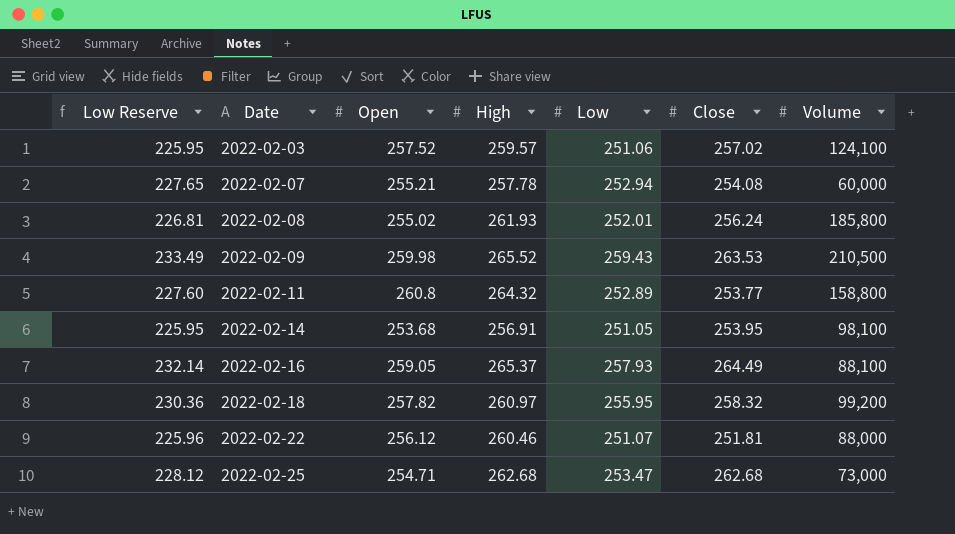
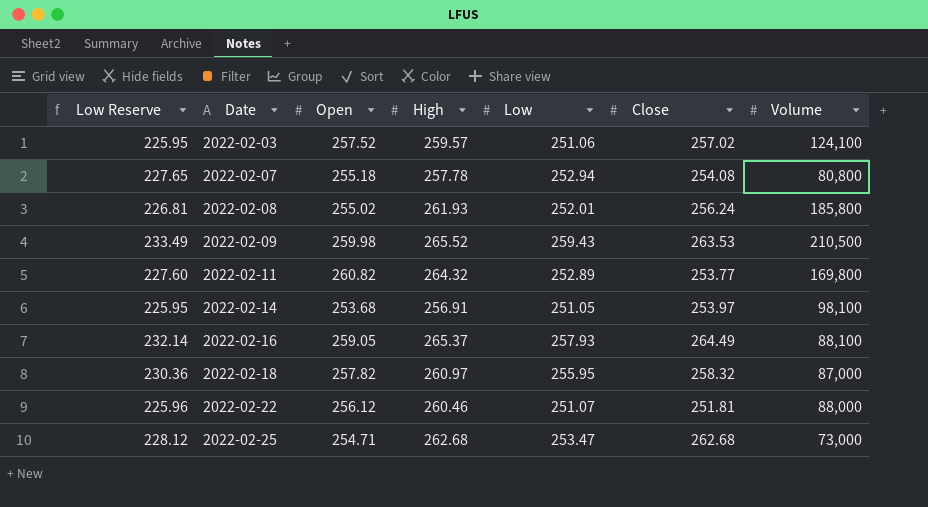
2022-02-07 | Open: 255.21 -> 255.18
2022-02-07 | Volume: 60,000 -> 80,800
2022-02-11 | Open: 260.8 -> 260.82
2022-02-11 | Volume: 158,800 -> 169,800
2022-02-14 | Close: 253.95 -> 253.97
2022-02-18 | Volume: 99,200 -> 87,000

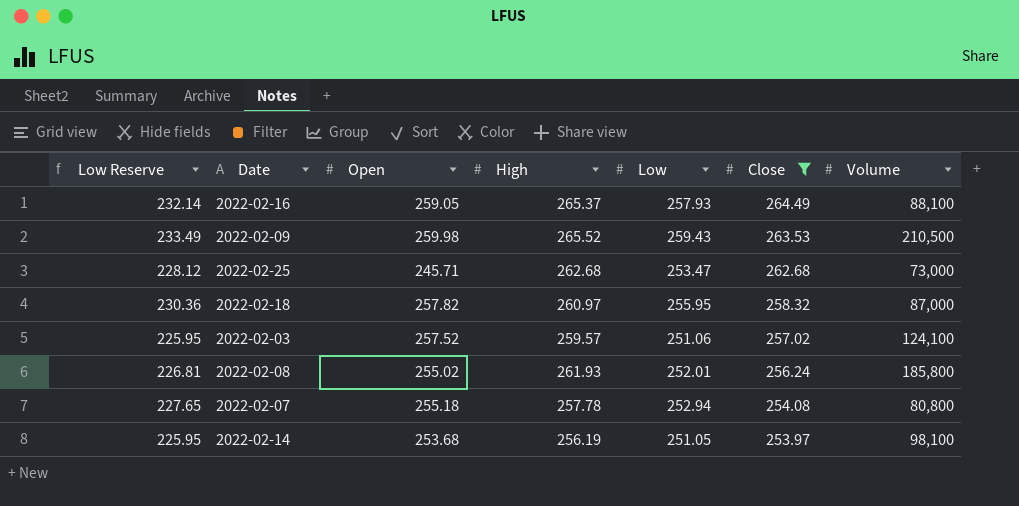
filter: none -> Close >= 253.97
row order: Date ascending -> Close descending
2022-02-25 | Open: 254.71 -> 245.71
2022-02-14 | High: 256.91 -> 256.19

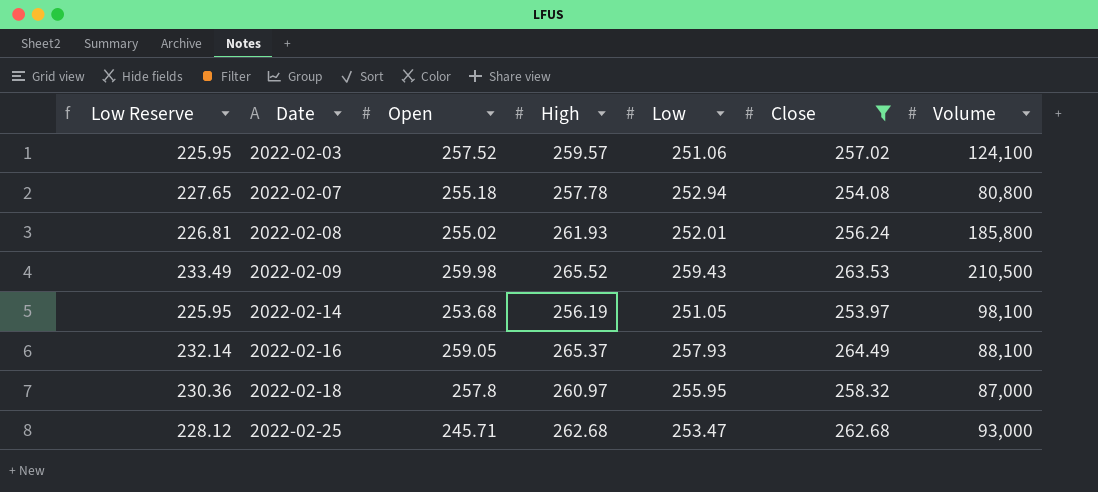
row order: Close descending -> Date ascending
2022-02-18 | Open: 257.82 -> 257.8
2022-02-25 | Volume: 73,000 -> 93,000

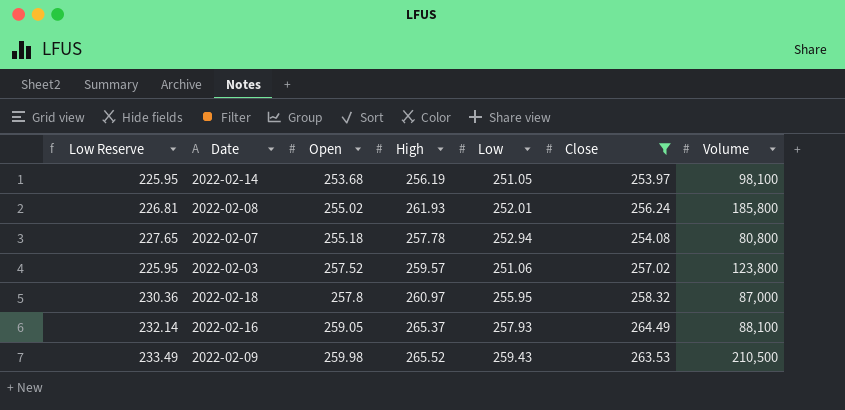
row order: Date ascending -> Open ascending
row 2022-02-25: 228.12 | 245.71 | 262.68 | 253.47 | 262.68 | 93,000 -> none
2022-02-03 | Volume: 124,100 -> 123,800

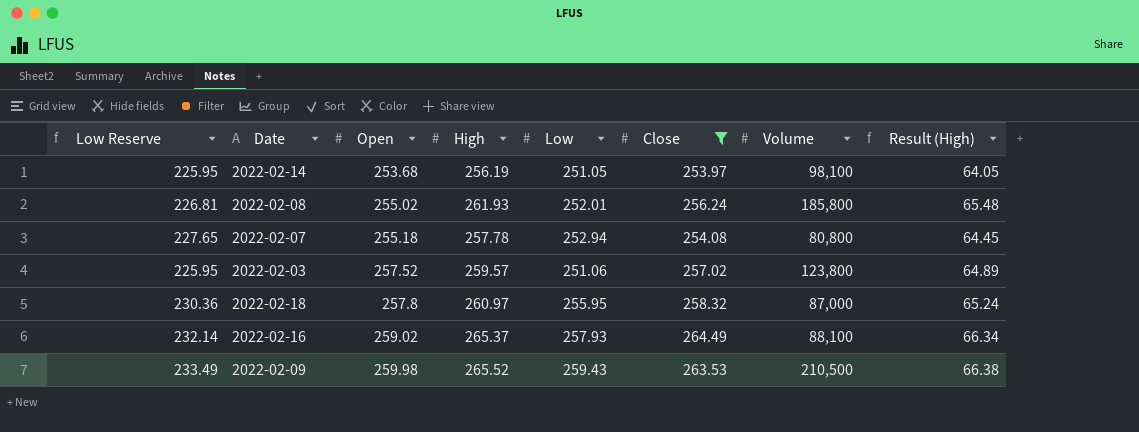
column Result (High) | formula: none -> [High] * 0.25
2022-02-16 | Open: 259.05 -> 259.02

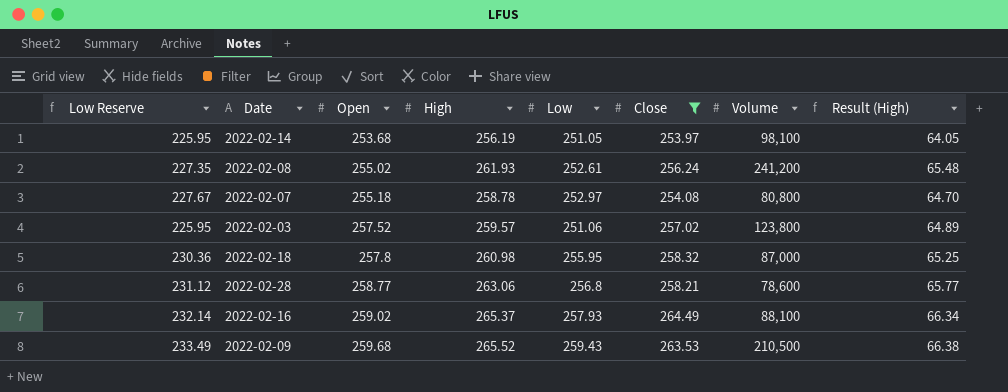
2022-02-08 | Low Reserve: 226.81 -> 227.35
2022-02-08 | Low: 252.01 -> 252.61
2022-02-08 | Volume: 185,800 -> 241,200
2022-02-07 | Low Reserve: 227.65 -> 227.67
2022-02-07 | High: 257.78 -> 258.78
2022-02-07 | Low: 252.94 -> 252.97
2022-02-07 | Result (High): 64.45 -> 64.70
2022-02-18 | High: 260.97 -> 260.98
2022-02-18 | Result (High): 65.24 -> 65.25
row 2022-02-28: none -> 231.12 | 258.77 | 263.06 | 256.8 | 258.21 | 78,600 | 65.77
2022-02-09 | Open: 259.98 -> 259.68

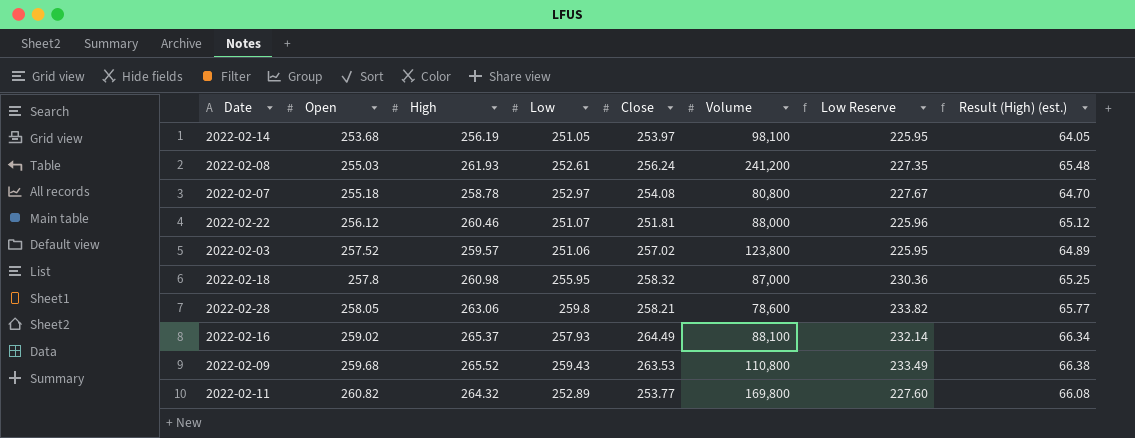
filter: Close >= 253.97 -> none
column Low Reserve | position: 1 -> 7
column name: Result (High) -> Result (High) (est.)
2022-02-08 | Open: 255.02 -> 255.03
2022-02-28 | Open: 258.77 -> 258.05
2022-02-28 | Low: 256.8 -> 259.8
2022-02-28 | Low Reserve: 231.12 -> 233.82
2022-02-09 | Volume: 210,500 -> 110,800

